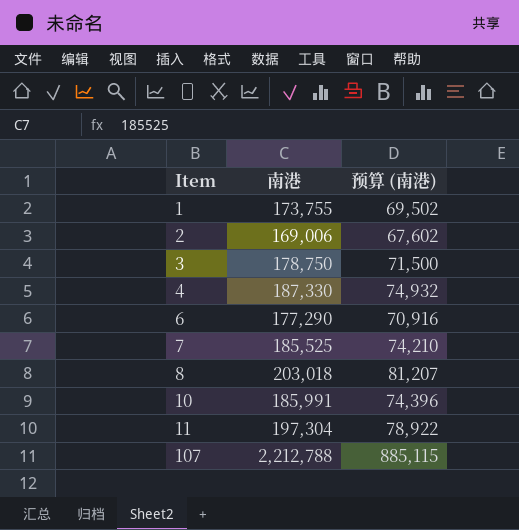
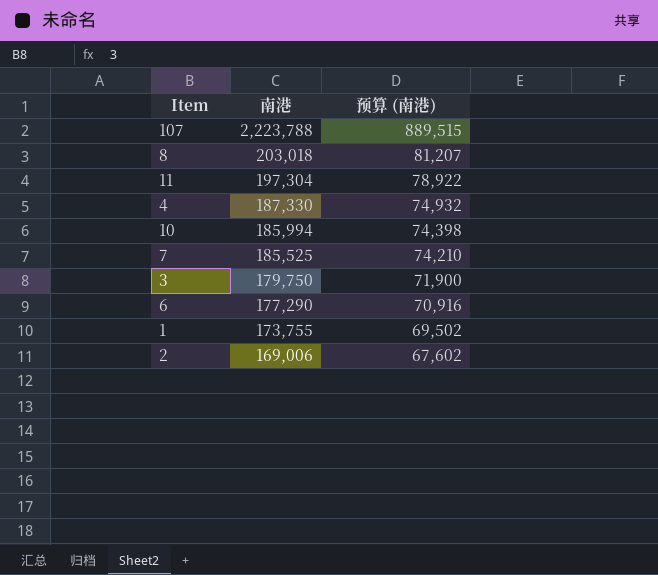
row order: Item ascending -> 南港 descending
107 | 南港: 2,212,788 -> 2,223,788
107 | 预算 (南港): 885,115 -> 889,515
10 | 南港: 185,991 -> 185,994
10 | 预算 (南港): 74,396 -> 74,398
3 | 南港: 178,750 -> 179,750
3 | 预算 (南港): 71,500 -> 71,900

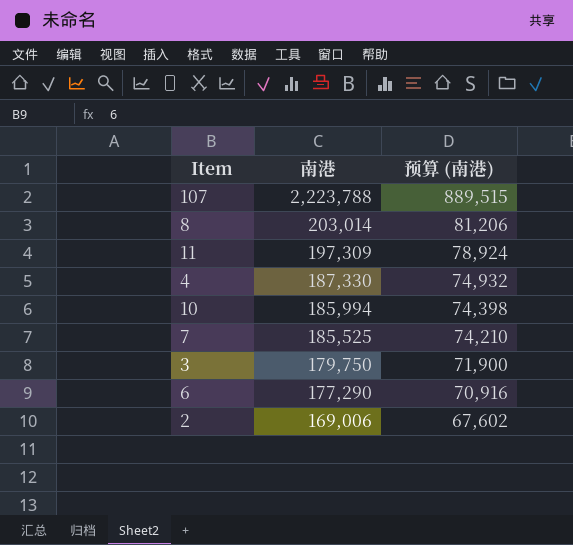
row 1: 173,755 | 69,502 -> none
8 | 南港: 203,018 -> 203,014
8 | 预算 (南港): 81,207 -> 81,206
11 | 南港: 197,304 -> 197,309
11 | 预算 (南港): 78,922 -> 78,924

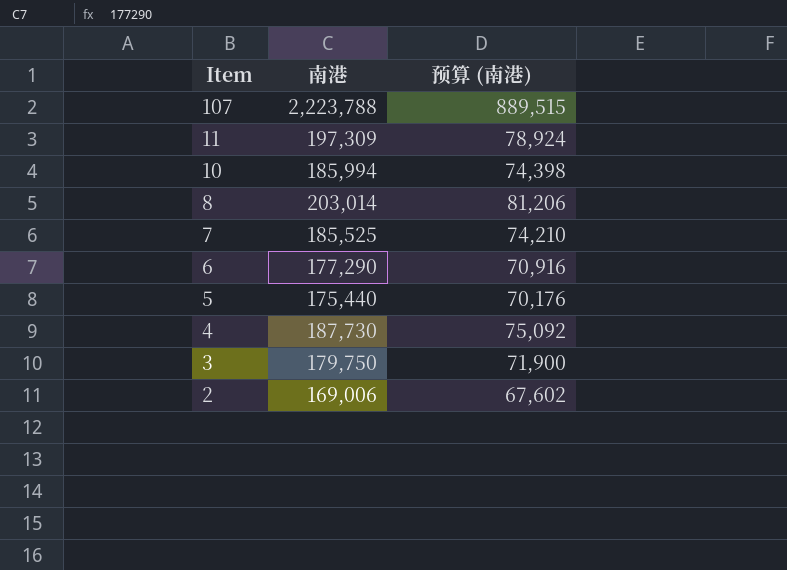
row order: 南港 descending -> Item descending
row 5: none -> 175,440 | 70,176
4 | 南港: 187,330 -> 187,730
4 | 预算 (南港): 74,932 -> 75,092

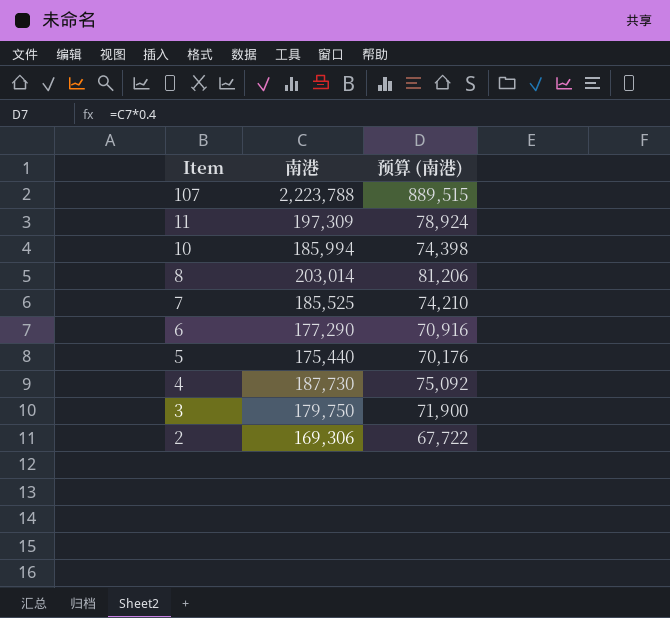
2 | 南港: 169,006 -> 169,306
2 | 预算 (南港): 67,602 -> 67,722

